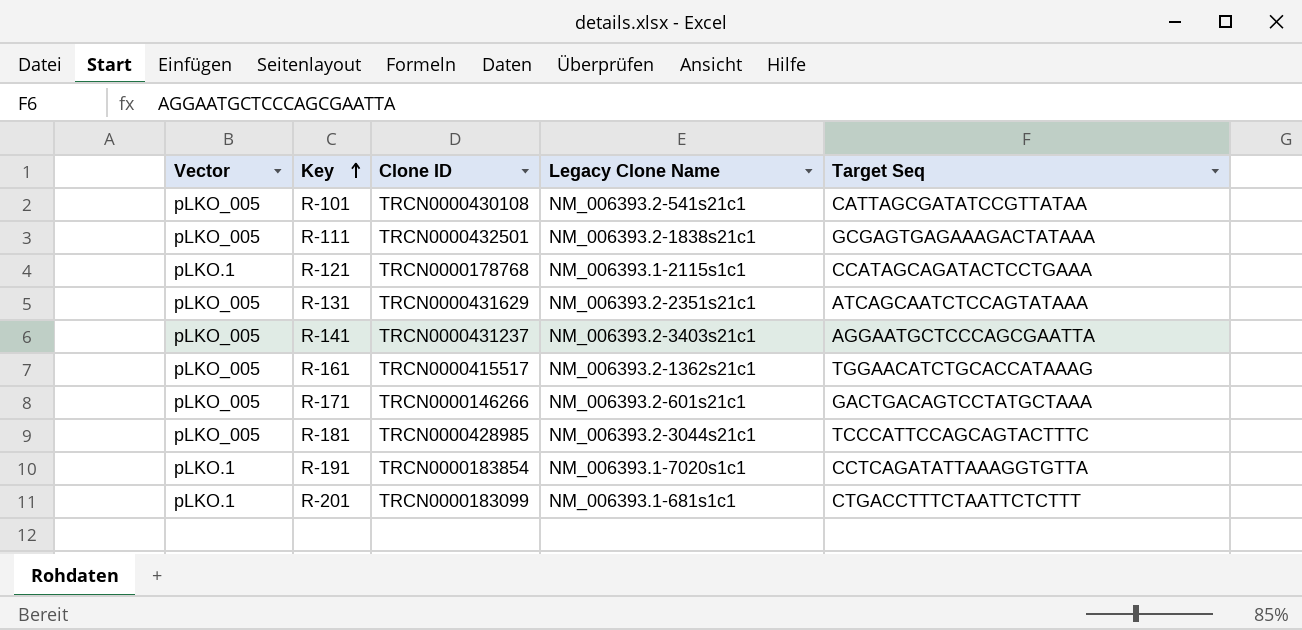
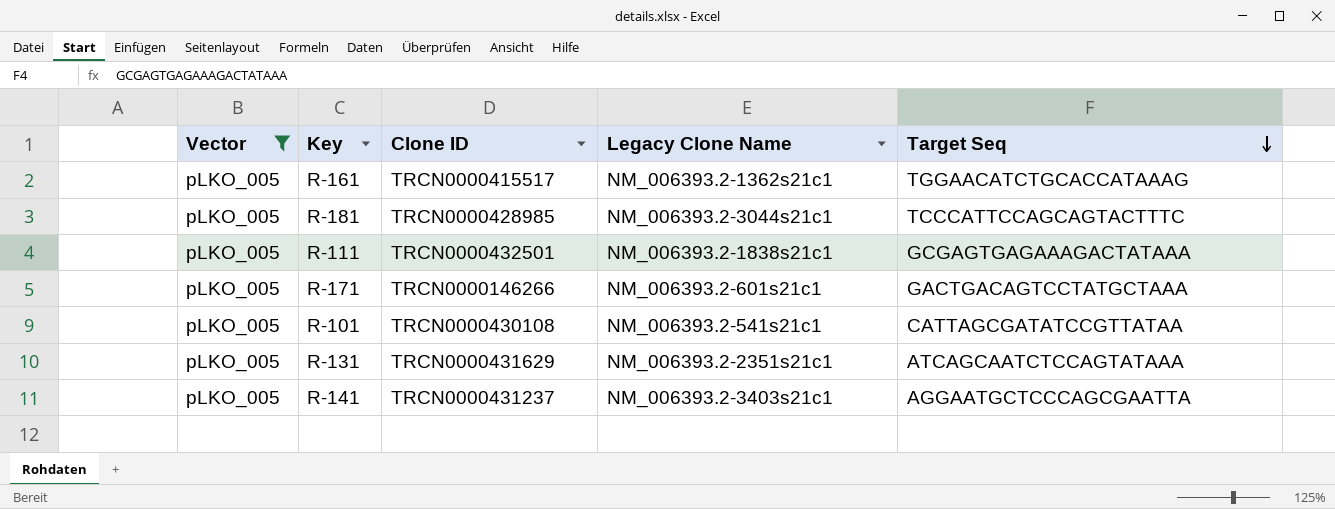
filter: none -> Vector = pLKO_005
row order: Key ascending -> Target Seq descending

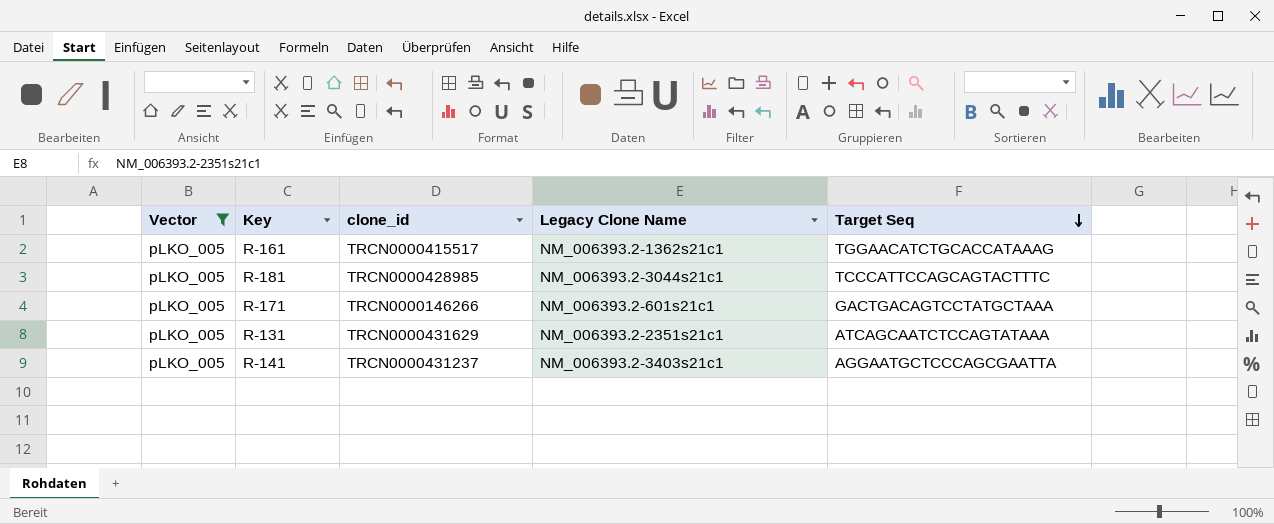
column name: Clone ID -> clone_id
row R-111: pLKO_005 | TRCN0000432501 | NM_006393.2-1838s21c1 | GCGAGTGAGAAAGACTATAAA -> none
row R-101: pLKO_005 | TRCN0000430108 | NM_006393.2-541s21c1 | CATTAGCGATATCCGTTATAA -> none

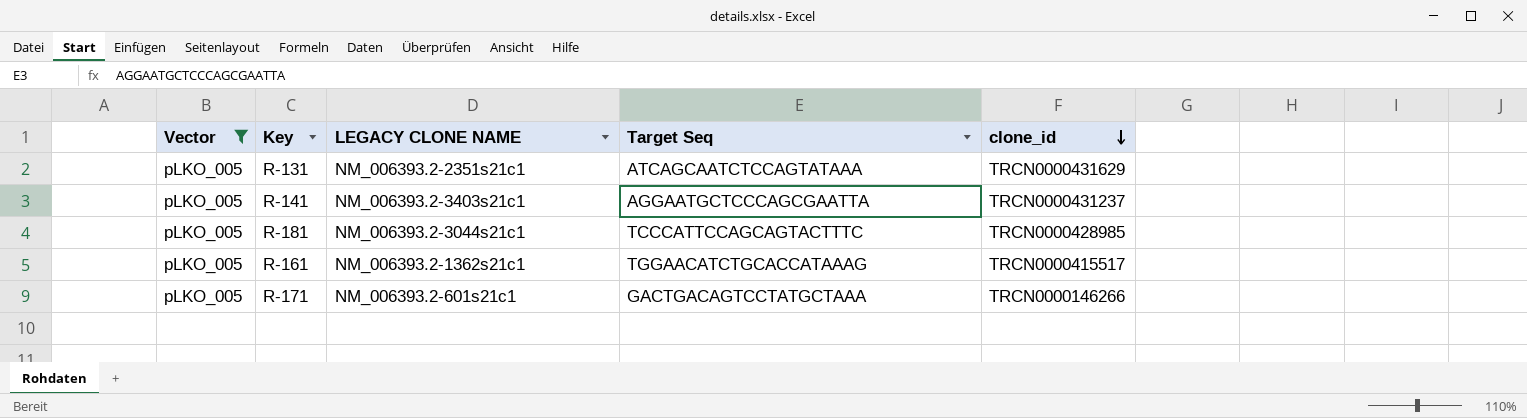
row order: Target Seq descending -> clone_id descending
column name: Legacy Clone Name -> LEGACY CLONE NAME
column clone_id | position: 3 -> 5

